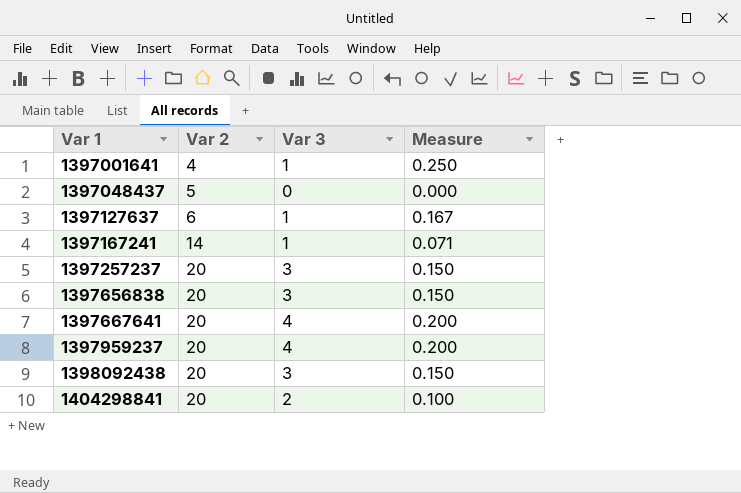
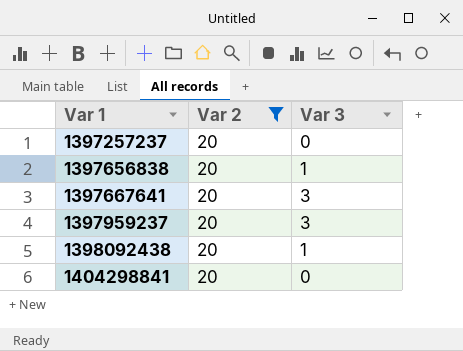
filter: none -> Var 2 = 20
column Measure | formula: [Var 3] / [Var 2] -> none
1397257237 | Var 3: 3 -> 0
1397656838 | Var 3: 3 -> 1
1397667641 | Var 3: 4 -> 3
1397959237 | Var 3: 4 -> 3
1398092438 | Var 3: 3 -> 1
1404298841 | Var 3: 2 -> 0

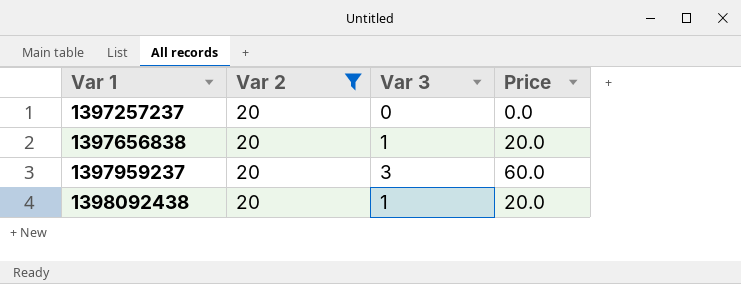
column Price | formula: none -> [Var 2] * [Var 3]
row 1397667641: 20 | 3 -> none
row 1404298841: 20 | 0 -> none

